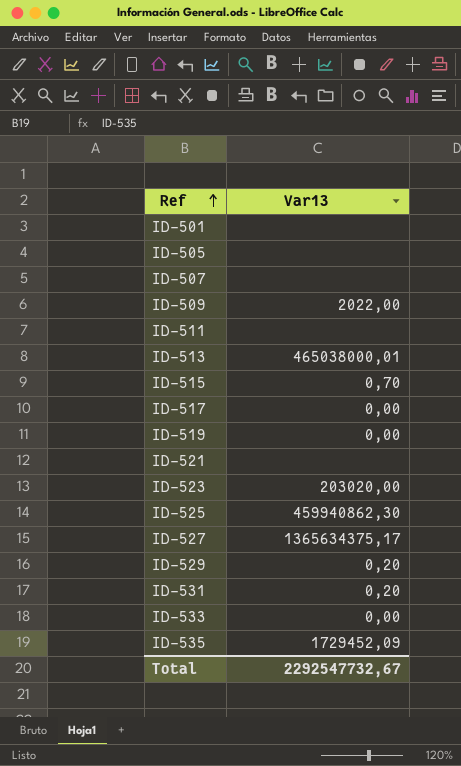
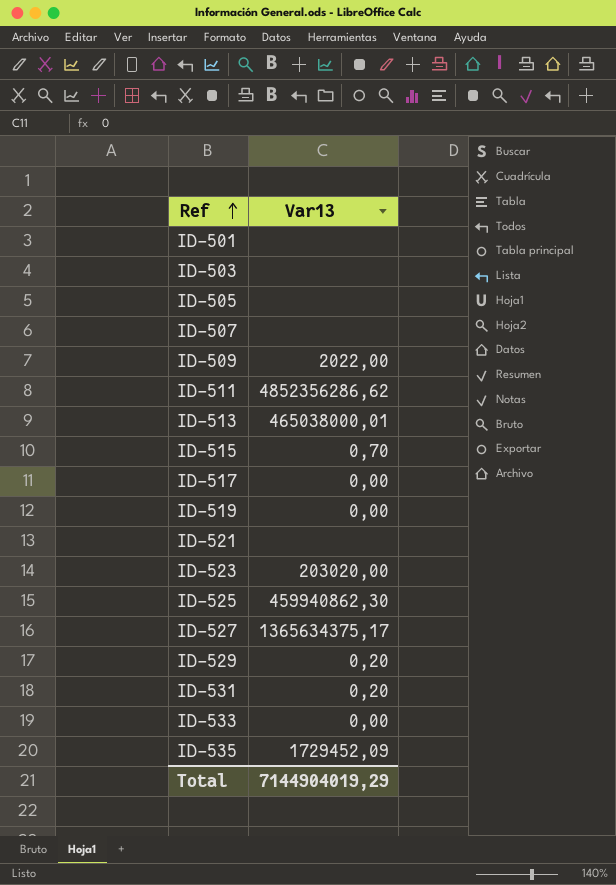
row ID-503: none -> none
ID-511 | Var13: none -> 4852356286,62
Total | Var13: 2292547732,67 -> 7144904019,29

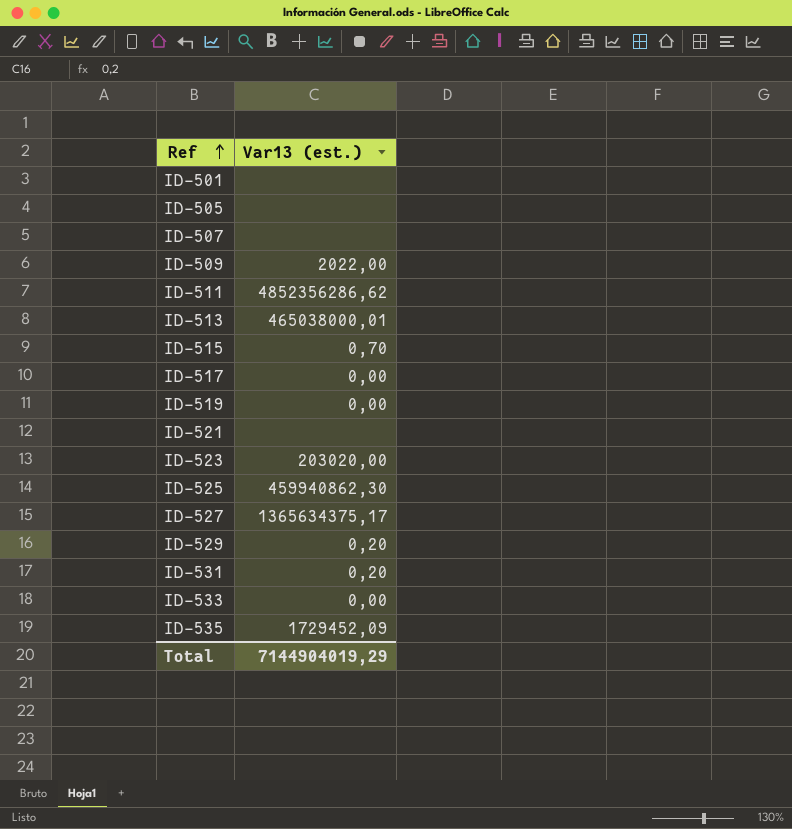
column name: Var13 -> Var13 (est.)
row ID-503: none -> none

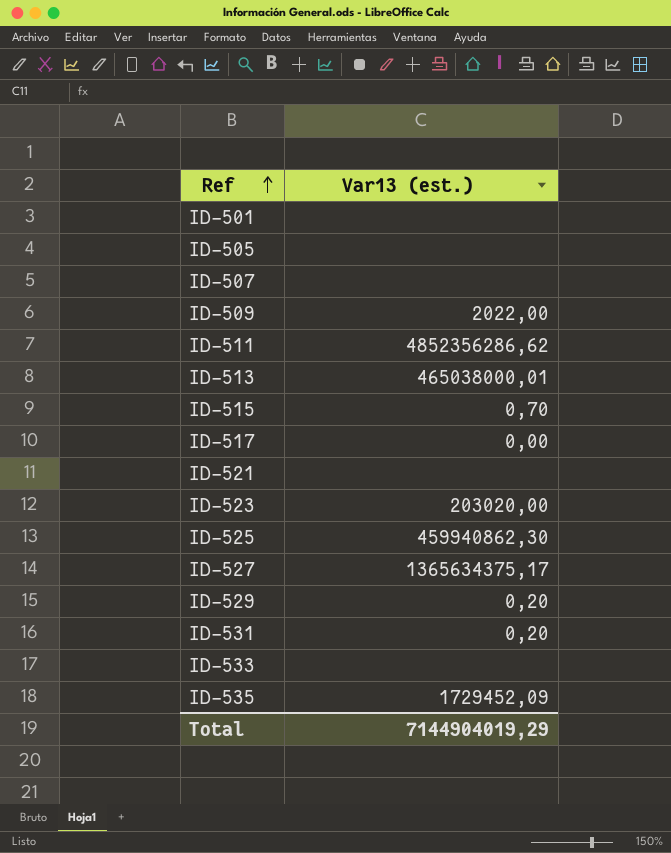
row ID-519: 0,00 -> none
ID-533 | Var13 (est.): 0,00 -> none

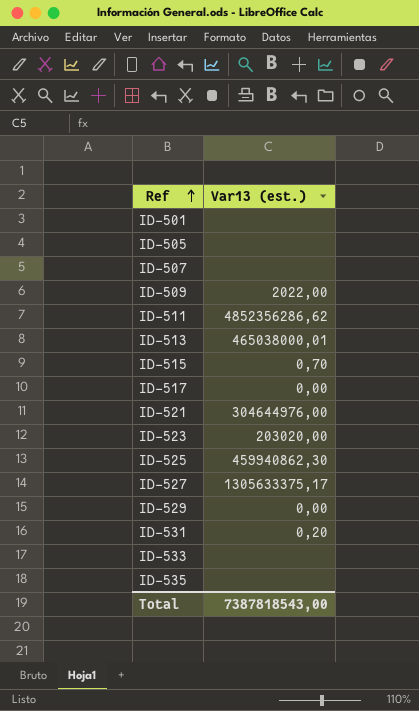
ID-521 | Var13 (est.): none -> 304644976,00
ID-527 | Var13 (est.): 1365634375,17 -> 1305633375,17
ID-529 | Var13 (est.): 0,20 -> 0,00
ID-535 | Var13 (est.): 1729452,09 -> none
Total | Var13 (est.): 7144904019,29 -> 7387818543,00

